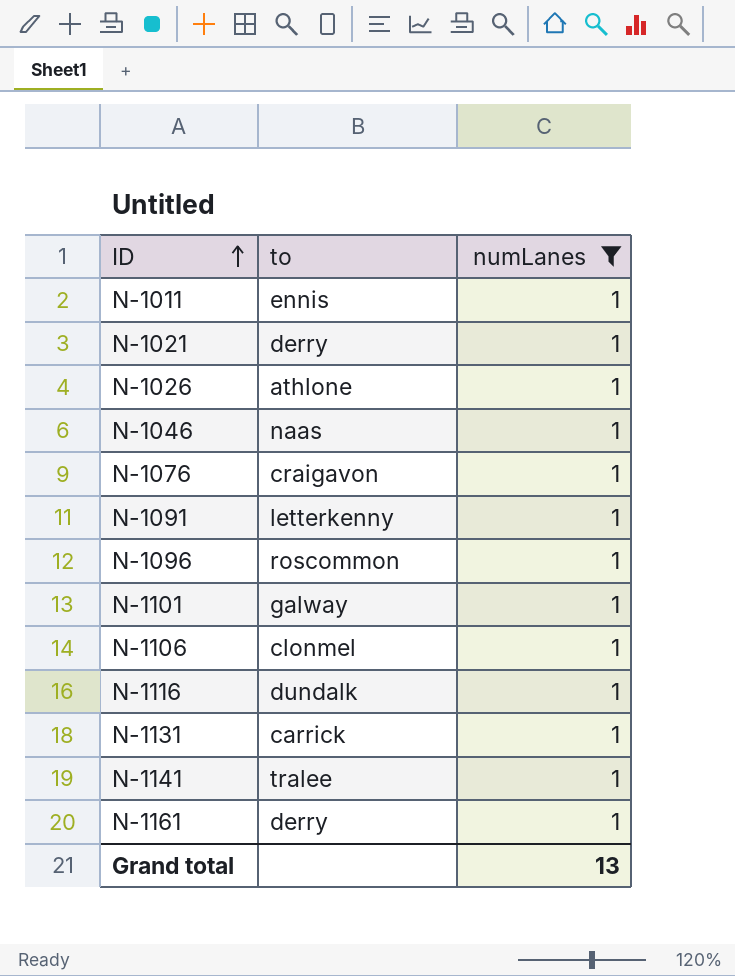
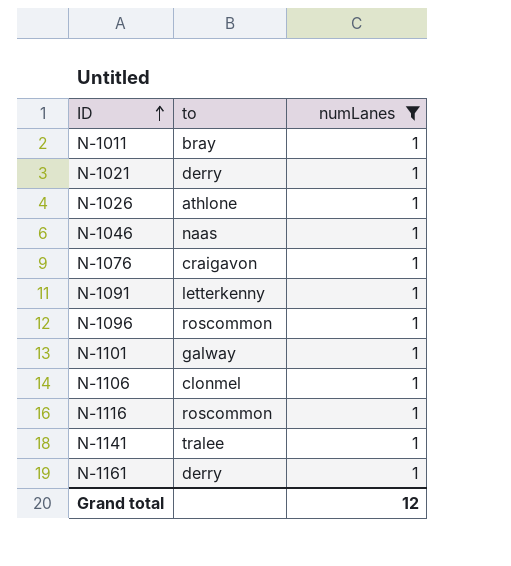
row N-1131: carrick | 1 -> none
N-1011 | to: ennis -> bray
N-1116 | to: dundalk -> roscommon
Grand total | numLanes: 13 -> 12

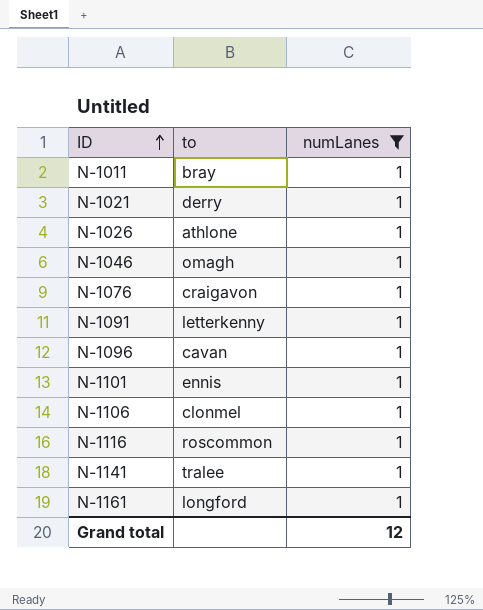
N-1046 | to: naas -> omagh
N-1096 | to: roscommon -> cavan
N-1101 | to: galway -> ennis
N-1161 | to: derry -> longford

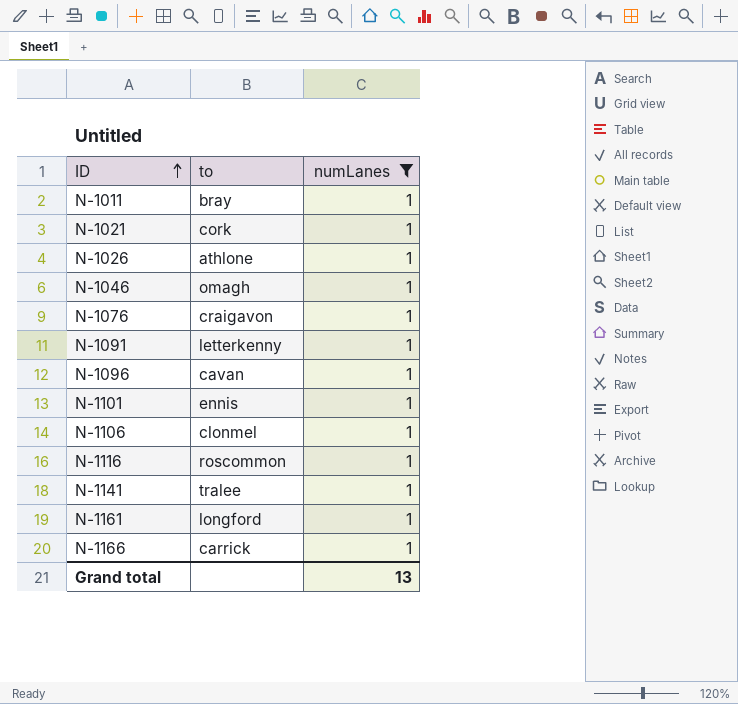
N-1021 | to: derry -> cork
row N-1166: none -> carrick | 1
Grand total | numLanes: 12 -> 13

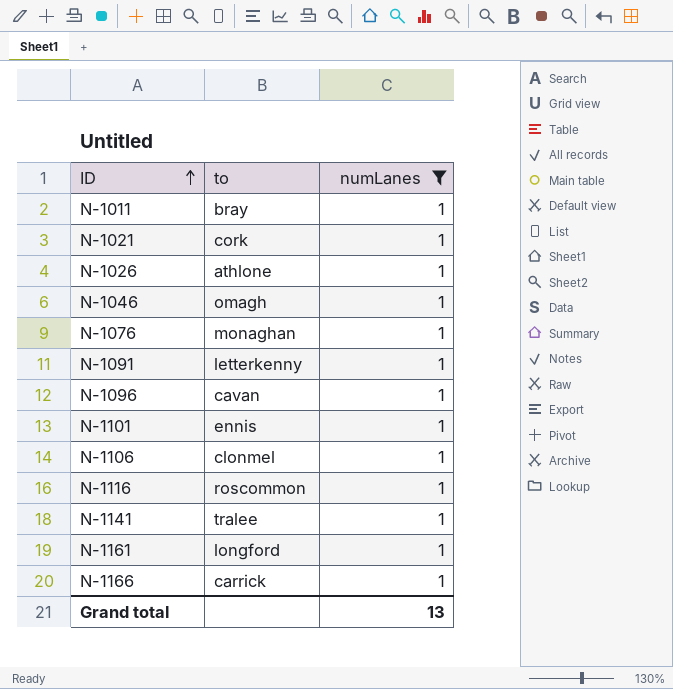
N-1076 | to: craigavon -> monaghan

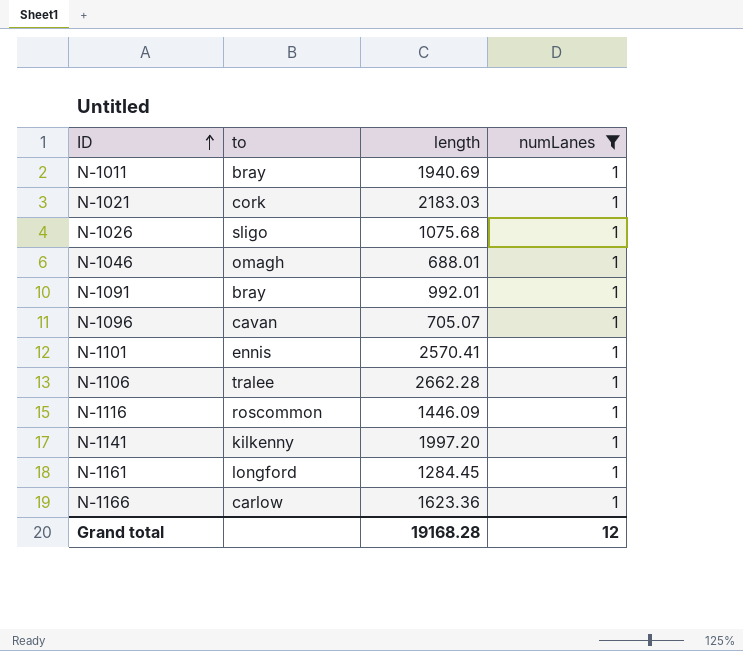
column length | position: none -> 3
row N-1076: monaghan | 1 -> none
N-1026 | to: athlone -> sligo
N-1091 | to: letterkenny -> bray
N-1106 | to: clonmel -> tralee
N-1141 | to: tralee -> kilkenny
N-1166 | to: carrick -> carlow
Grand total | numLanes: 13 -> 12

